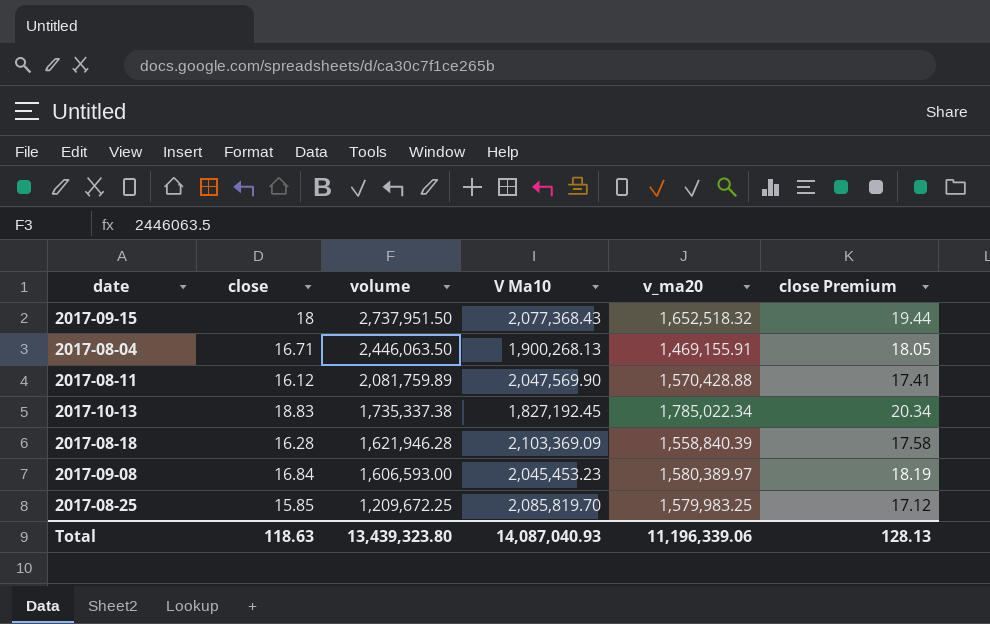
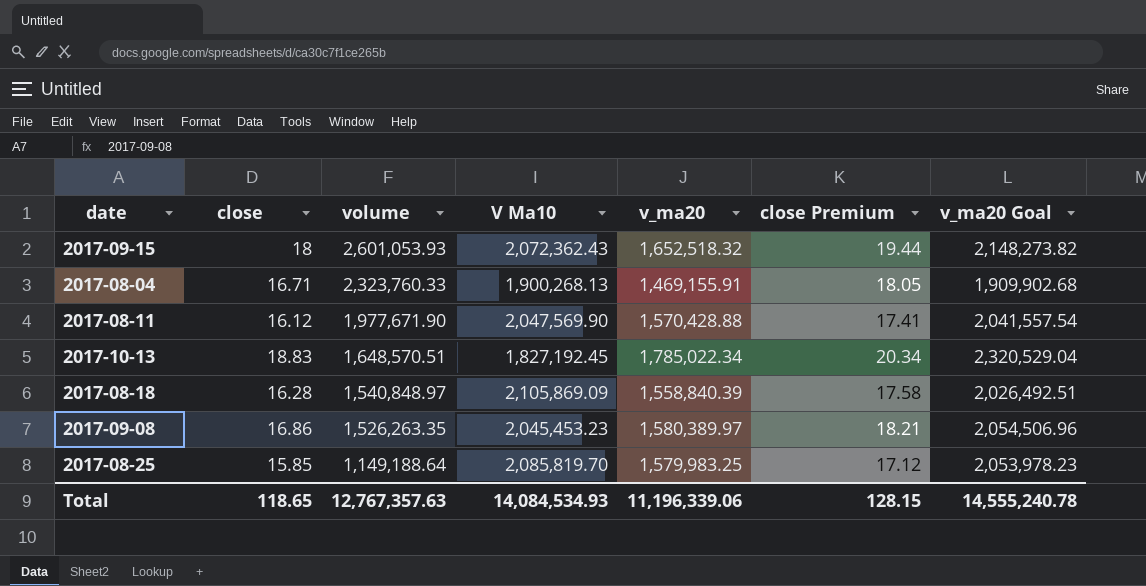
column v_ma20 Goal | formula: none -> [v_ma20] * 1.3
2017-09-15 | volume: 2,737,951.50 -> 2,601,053.93
2017-09-15 | V Ma10: 2,077,368.43 -> 2,072,362.43
2017-08-04 | volume: 2,446,063.50 -> 2,323,760.33
2017-08-11 | volume: 2,081,759.89 -> 1,977,671.90
2017-10-13 | volume: 1,735,337.38 -> 1,648,570.51
2017-08-18 | volume: 1,621,946.28 -> 1,540,848.97
2017-08-18 | V Ma10: 2,103,369.09 -> 2,105,869.09
2017-09-08 | close: 16.84 -> 16.86
2017-09-08 | volume: 1,606,593.00 -> 1,526,263.35
2017-09-08 | close Premium: 18.19 -> 18.21
2017-08-25 | volume: 1,209,672.25 -> 1,149,188.64
Total | close: 118.63 -> 118.65
Total | volume: 13,439,323.80 -> 12,767,357.63
Total | V Ma10: 14,087,040.93 -> 14,084,534.93
Total | close Premium: 128.13 -> 128.15

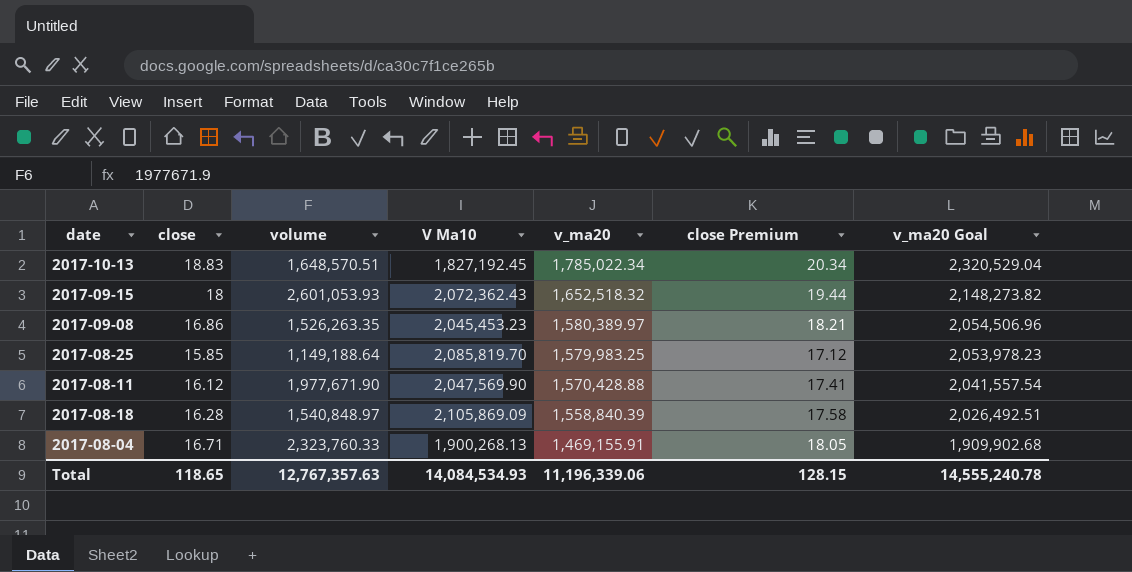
row order: volume descending -> v_ma20 descending

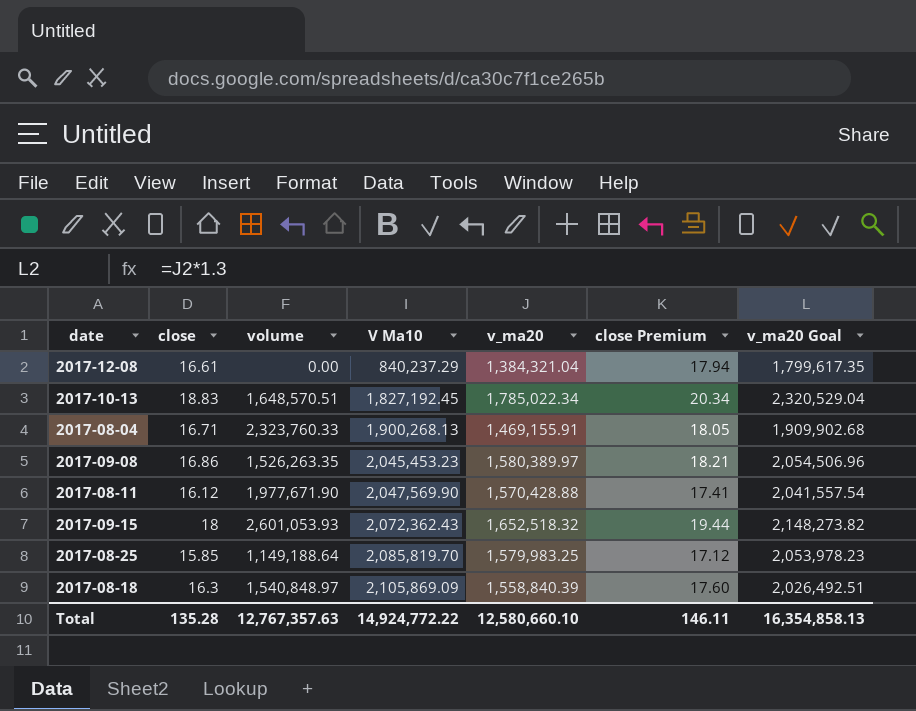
row order: v_ma20 descending -> V Ma10 ascending
row 2017-12-08: none -> 16.61 | 0.00 | 840,237.29 | 1,384,321.04 | 17.94 | 1,799,617.35
2017-08-18 | close: 16.28 -> 16.3
2017-08-18 | close Premium: 17.58 -> 17.60
Total | close: 118.65 -> 135.28
Total | V Ma10: 14,084,534.93 -> 14,924,772.22
Total | v_ma20: 11,196,339.06 -> 12,580,660.10
Total | close Premium: 128.15 -> 146.11
Total | v_ma20 Goal: 14,555,240.78 -> 16,354,858.13

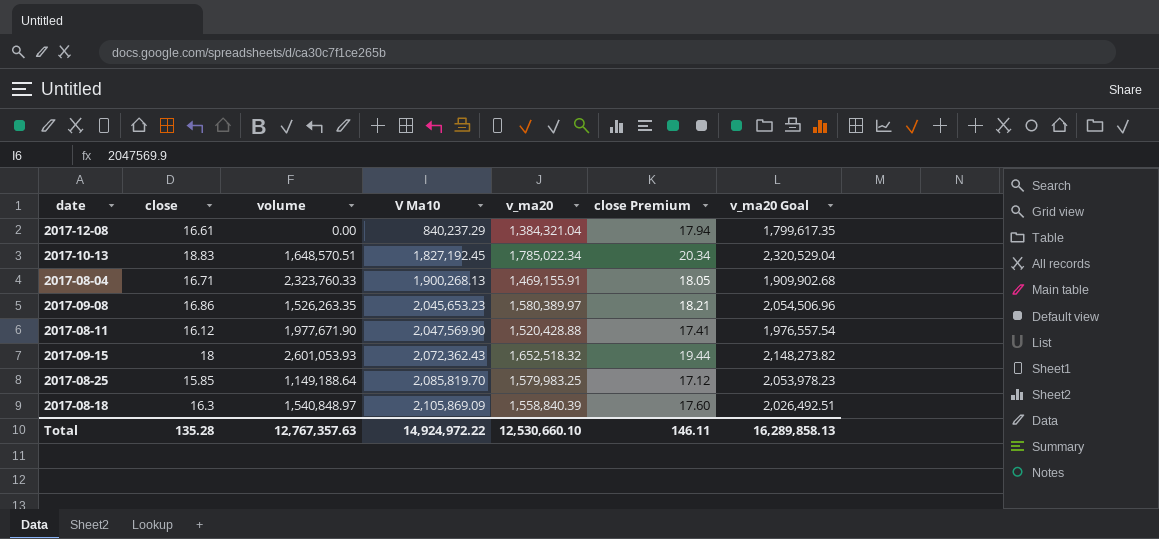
2017-09-08 | V Ma10: 2,045,453.23 -> 2,045,653.23
2017-08-11 | v_ma20: 1,570,428.88 -> 1,520,428.88
2017-08-11 | v_ma20 Goal: 2,041,557.54 -> 1,976,557.54
Total | V Ma10: 14,924,772.22 -> 14,924,972.22
Total | v_ma20: 12,580,660.10 -> 12,530,660.10
Total | v_ma20 Goal: 16,354,858.13 -> 16,289,858.13

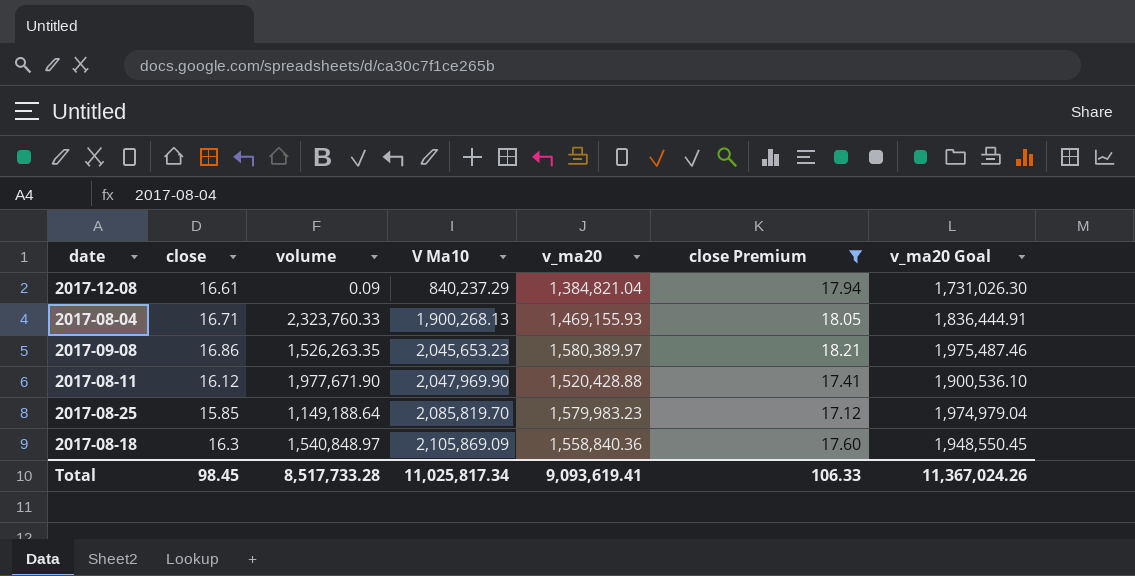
filter: none -> close Premium <= 18.21
column v_ma20 Goal | formula: [v_ma20] * 1.3 -> [v_ma20] * 1.25
2017-12-08 | volume: 0.00 -> 0.09
2017-12-08 | v_ma20: 1,384,321.04 -> 1,384,821.04
2017-08-04 | v_ma20: 1,469,155.91 -> 1,469,155.93
2017-08-11 | V Ma10: 2,047,569.90 -> 2,047,969.90
2017-08-25 | v_ma20: 1,579,983.25 -> 1,579,983.23
2017-08-18 | v_ma20: 1,558,840.39 -> 1,558,840.36
Total | close: 135.28 -> 98.45
Total | volume: 12,767,357.63 -> 8,517,733.28
Total | V Ma10: 14,924,972.22 -> 11,025,817.34
Total | v_ma20: 12,530,660.10 -> 9,093,619.41
Total | close Premium: 146.11 -> 106.33
Total | v_ma20 Goal: 16,289,858.13 -> 11,367,024.26

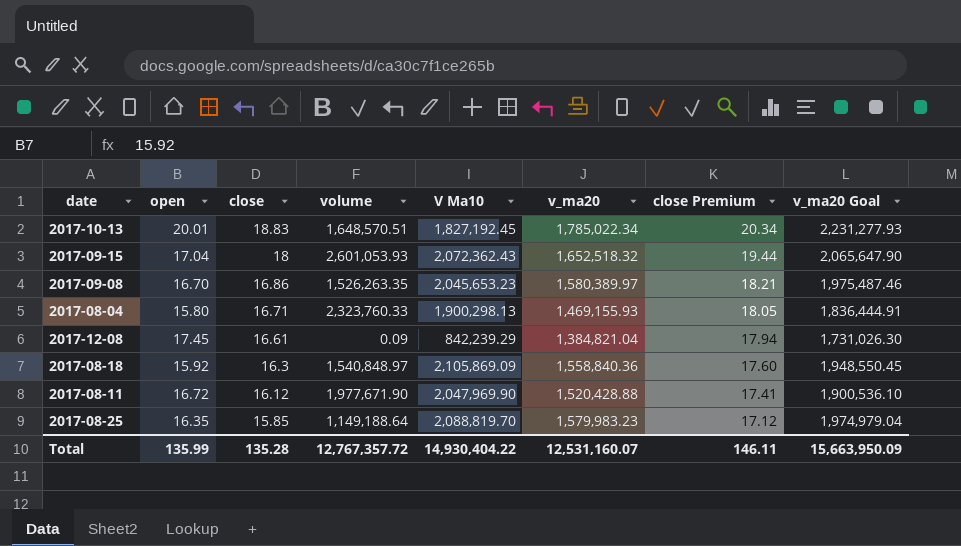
filter: close Premium <= 18.21 -> none
row order: V Ma10 ascending -> close descending
column open | position: none -> 2
2017-08-04 | V Ma10: 1,900,268.13 -> 1,900,298.13
2017-12-08 | V Ma10: 840,237.29 -> 842,239.29
2017-08-25 | V Ma10: 2,085,819.70 -> 2,088,819.70
Total | close: 98.45 -> 135.28
Total | volume: 8,517,733.28 -> 12,767,357.72
Total | V Ma10: 11,025,817.34 -> 14,930,404.22
Total | v_ma20: 9,093,619.41 -> 12,531,160.07
Total | close Premium: 106.33 -> 146.11
Total | v_ma20 Goal: 11,367,024.26 -> 15,663,950.09

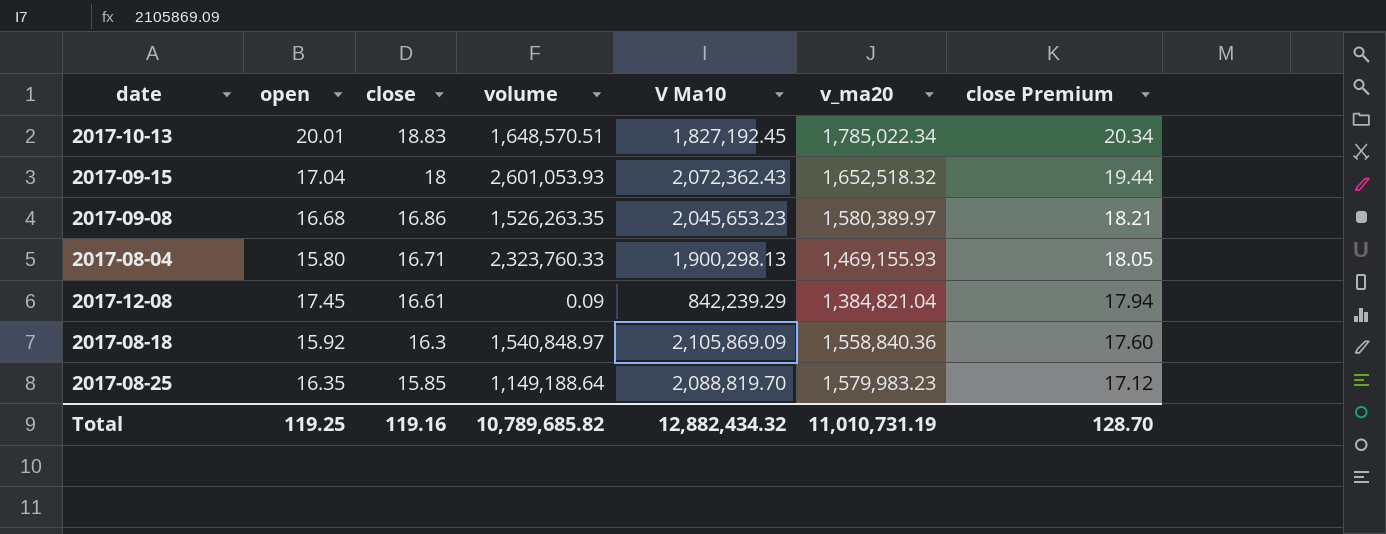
column v_ma20 Goal | formula: [v_ma20] * 1.25 -> none
row 2017-08-11: 16.72 | 16.12 | 1,977,671.90 | 2,047,969.90 | 1,520,428.88 | 17.41 | 1,900,536.10 -> none
2017-09-08 | open: 16.70 -> 16.68
Total | open: 135.99 -> 119.25
Total | close: 135.28 -> 119.16
Total | volume: 12,767,357.72 -> 10,789,685.82
Total | V Ma10: 14,930,404.22 -> 12,882,434.32
Total | v_ma20: 12,531,160.07 -> 11,010,731.19
Total | close Premium: 146.11 -> 128.70

